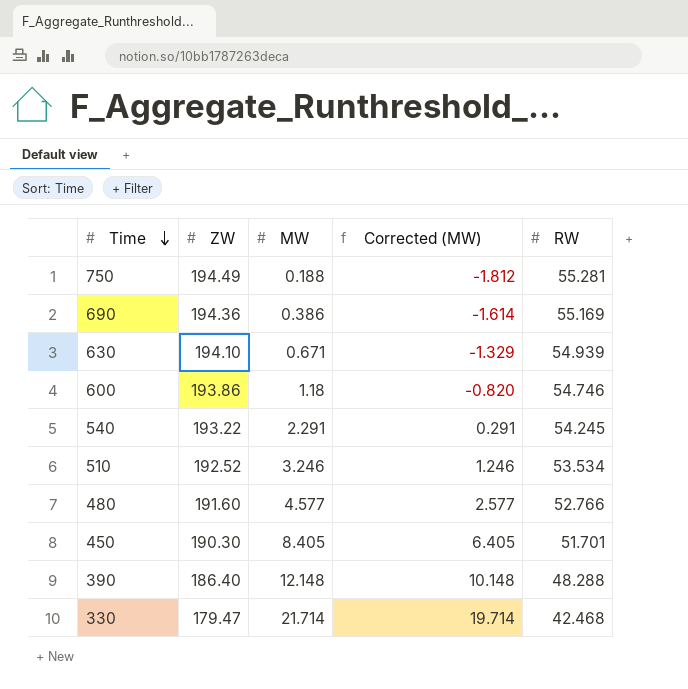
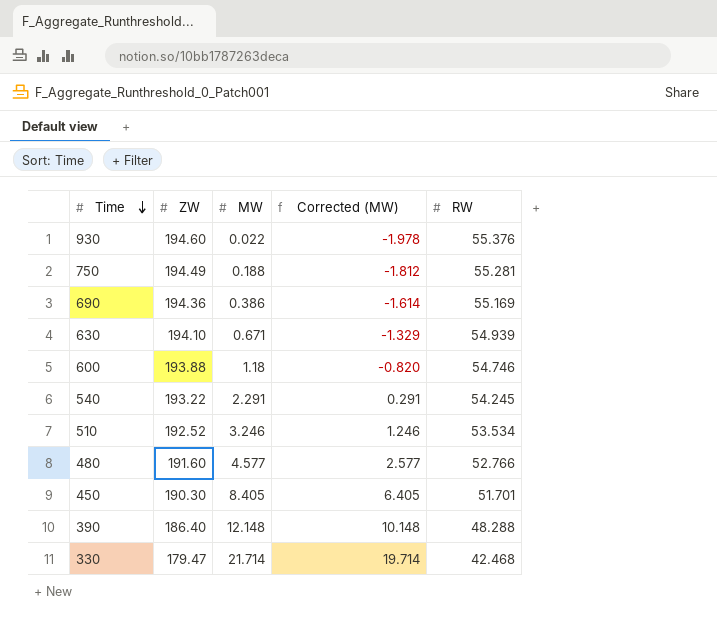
row 930: none -> 194.60 | 0.022 | -1.978 | 55.376
600 | ZW: 193.86 -> 193.88

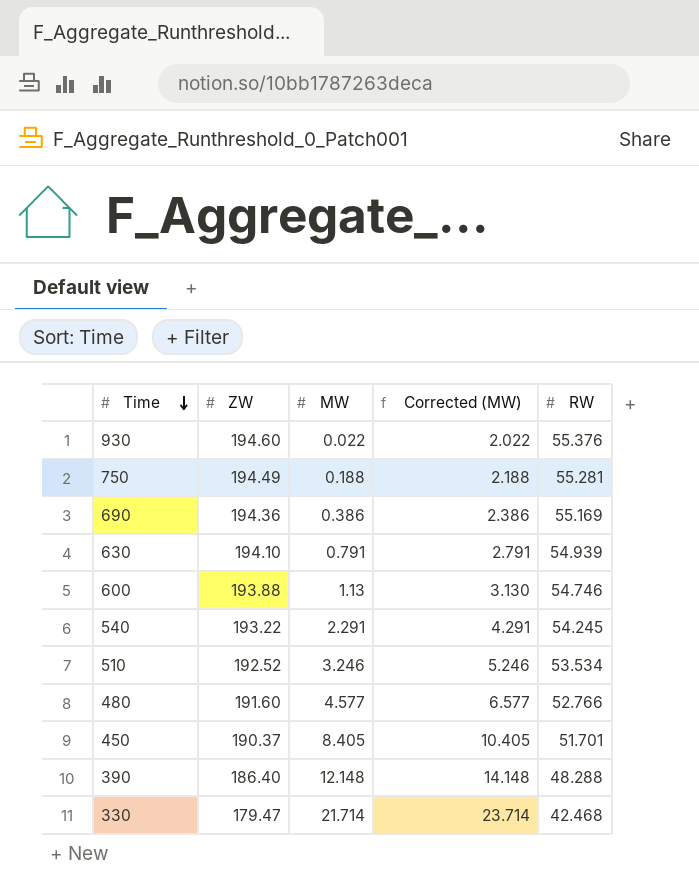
column Corrected (MW) | formula: [MW] - 2 -> [MW] + 2
630 | MW: 0.671 -> 0.791
600 | MW: 1.18 -> 1.13
450 | ZW: 190.30 -> 190.37

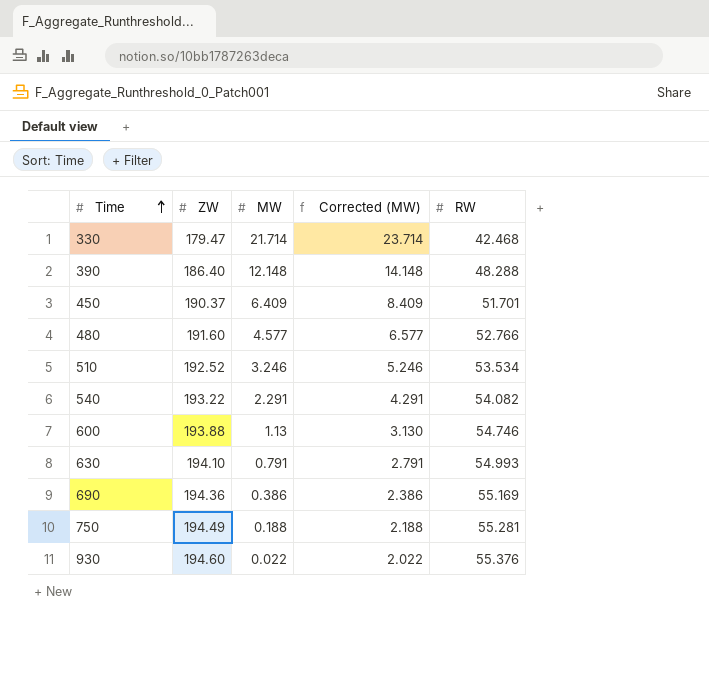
row order: Time descending -> Time ascending
450 | MW: 8.405 -> 6.409
450 | Corrected (MW): 10.405 -> 8.409
540 | RW: 54.245 -> 54.082
630 | RW: 54.939 -> 54.993

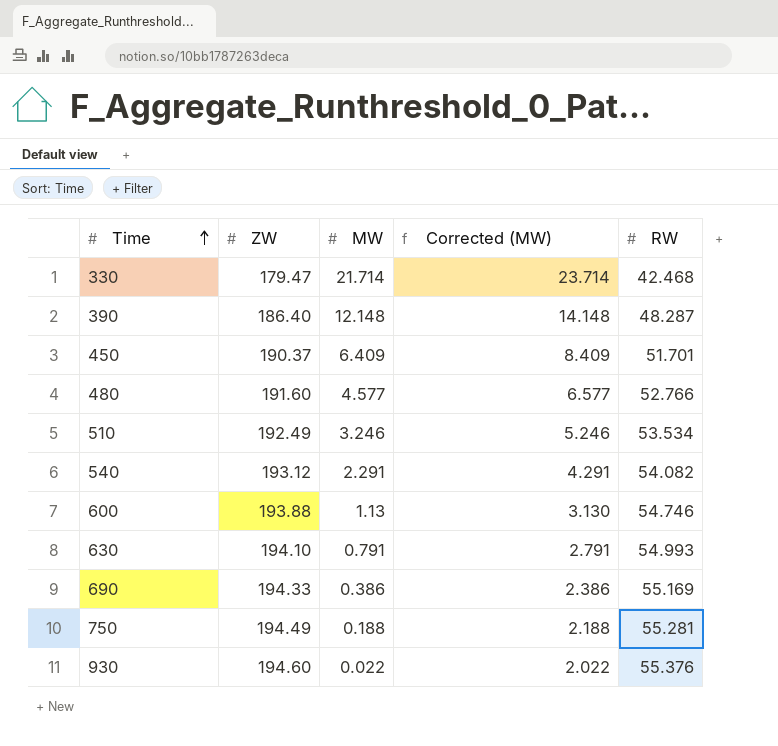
390 | RW: 48.288 -> 48.287
510 | ZW: 192.52 -> 192.49
540 | ZW: 193.22 -> 193.12
690 | ZW: 194.36 -> 194.33

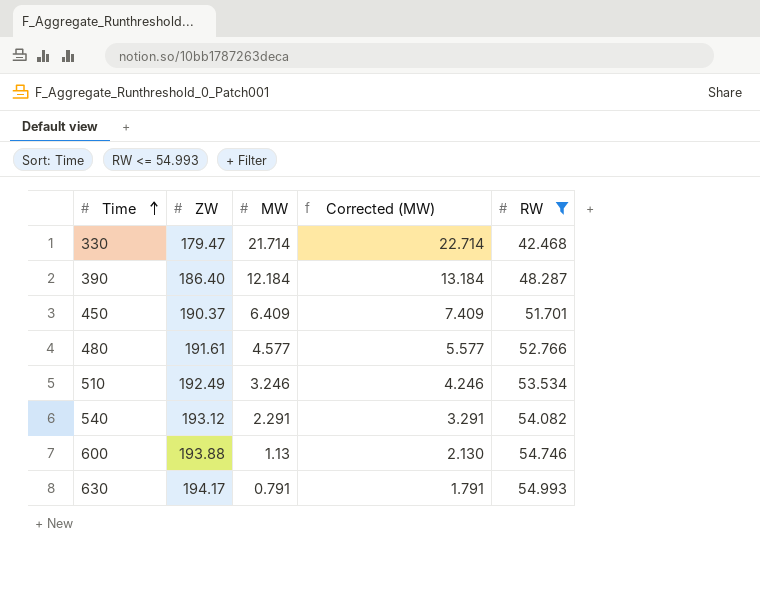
filter: none -> RW <= 54.993
column Corrected (MW) | formula: [MW] + 2 -> [MW] + 1
390 | MW: 12.148 -> 12.184
480 | ZW: 191.60 -> 191.61
630 | ZW: 194.10 -> 194.17

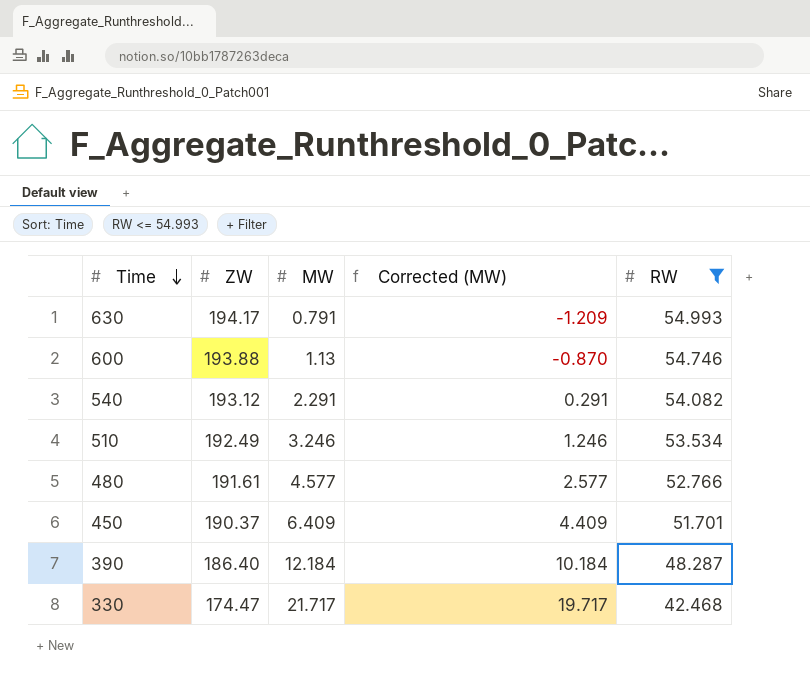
row order: Time ascending -> Time descending
column Corrected (MW) | formula: [MW] + 1 -> [MW] - 2
330 | ZW: 179.47 -> 174.47
330 | MW: 21.714 -> 21.717

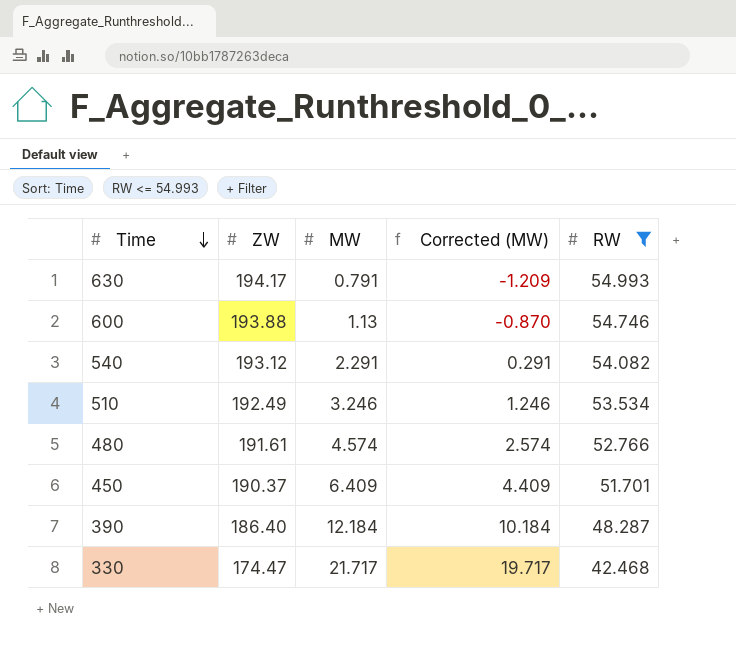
480 | MW: 4.577 -> 4.574
480 | Corrected (MW): 2.577 -> 2.574

